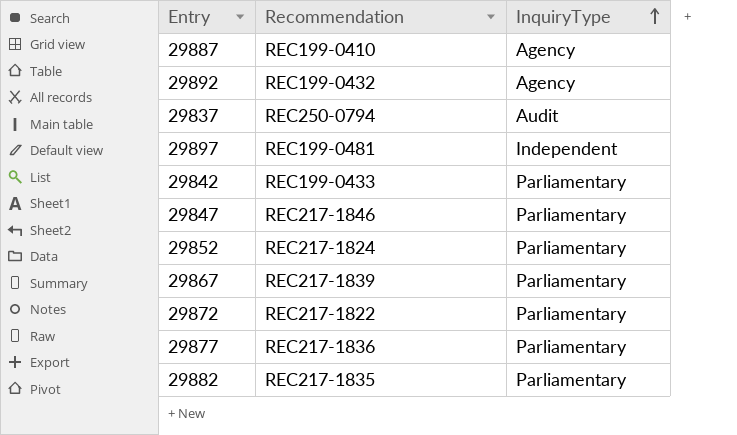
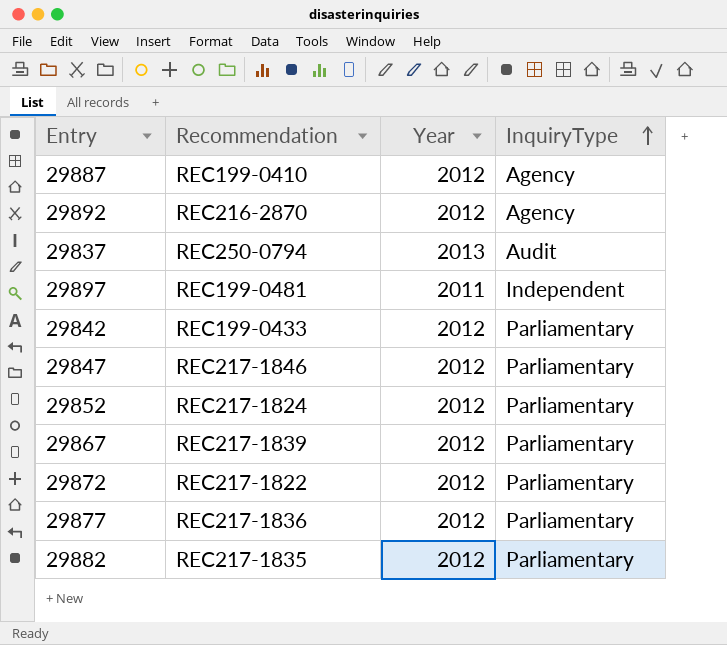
column Year | position: none -> 3
29892 | Recommendation: REC199-0432 -> REC216-2870

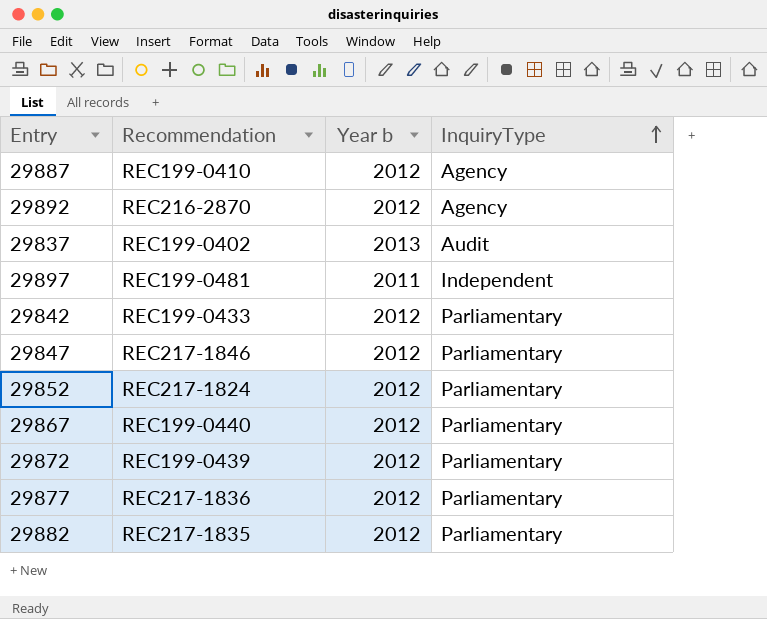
column name: Year -> Year b
29837 | Recommendation: REC250-0794 -> REC199-0402
29867 | Recommendation: REC217-1839 -> REC199-0440
29872 | Recommendation: REC217-1822 -> REC199-0439

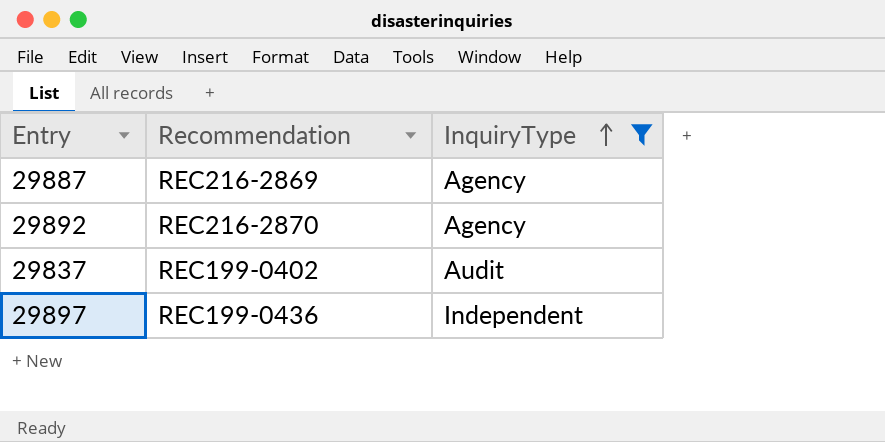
filter: none -> InquiryType != Parliamentary
column Year b | position: 3 -> none
29887 | Recommendation: REC199-0410 -> REC216-2869
29897 | Recommendation: REC199-0481 -> REC199-0436

